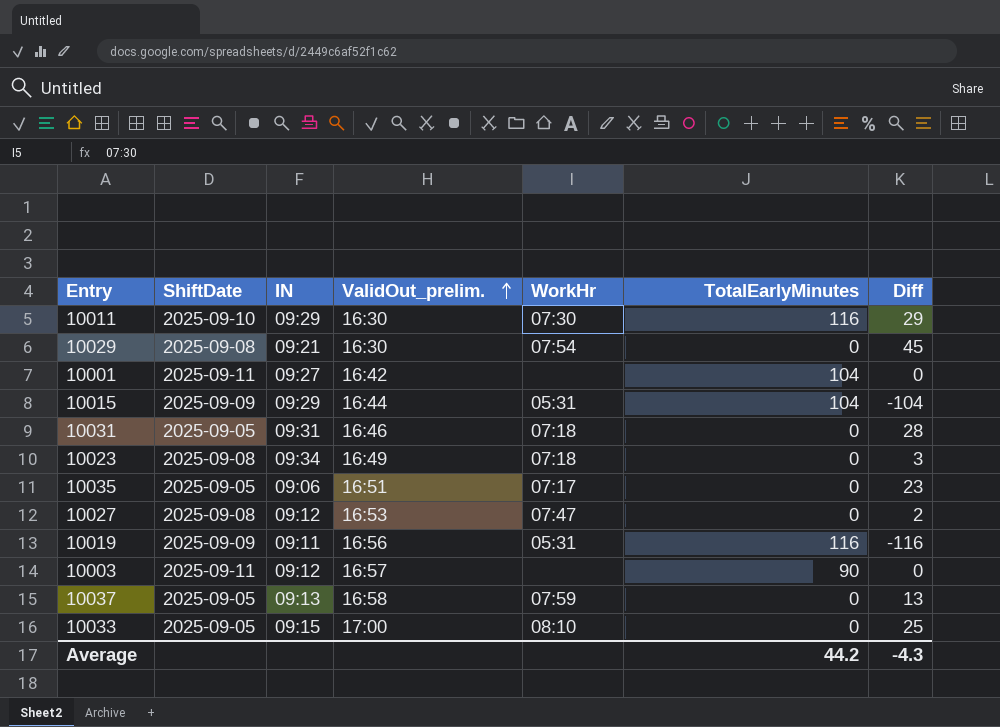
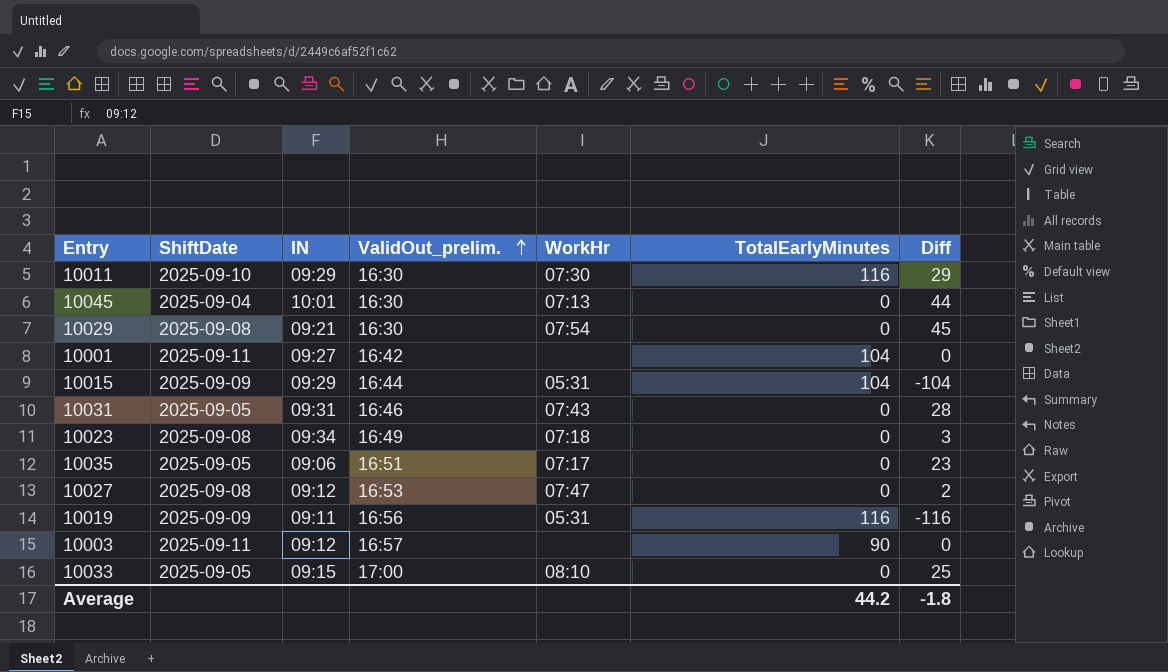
row 10037: 2025-09-05 | 09:13 | 16:58 | 07:59 | 0 | 13 -> none
row 10045: none -> 2025-09-04 | 10:01 | 16:30 | 07:13 | 0 | 44
10031 | WorkHr: 07:18 -> 07:43
Average | Diff: -4.3 -> -1.8

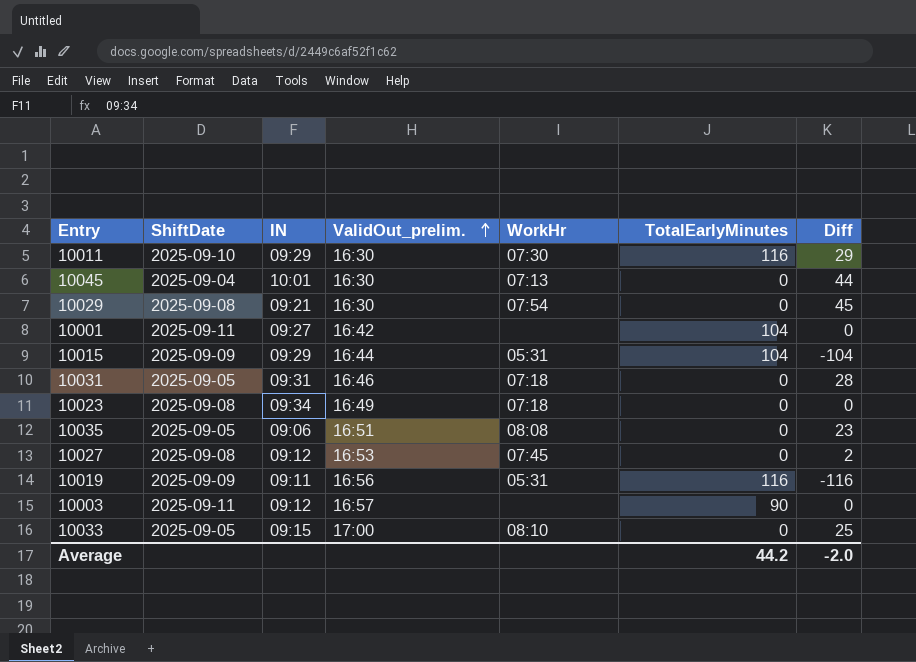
10031 | WorkHr: 07:43 -> 07:18
10023 | Diff: 3 -> 0
10035 | WorkHr: 07:17 -> 08:08
10027 | WorkHr: 07:47 -> 07:45
Average | Diff: -1.8 -> -2.0

